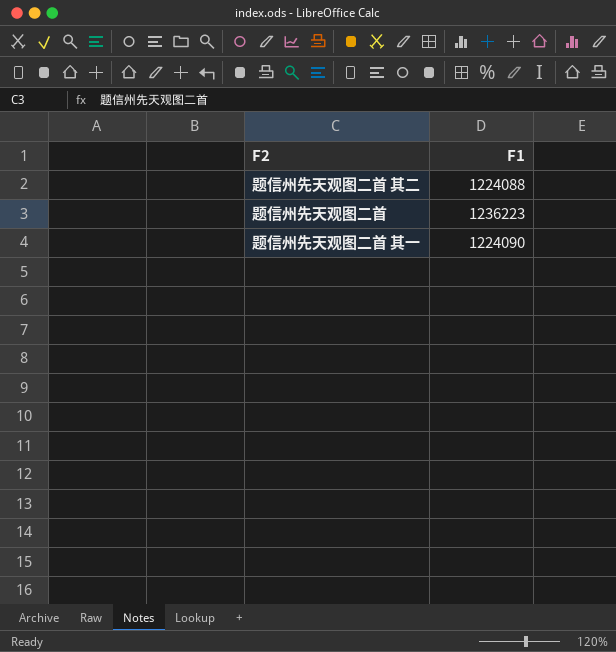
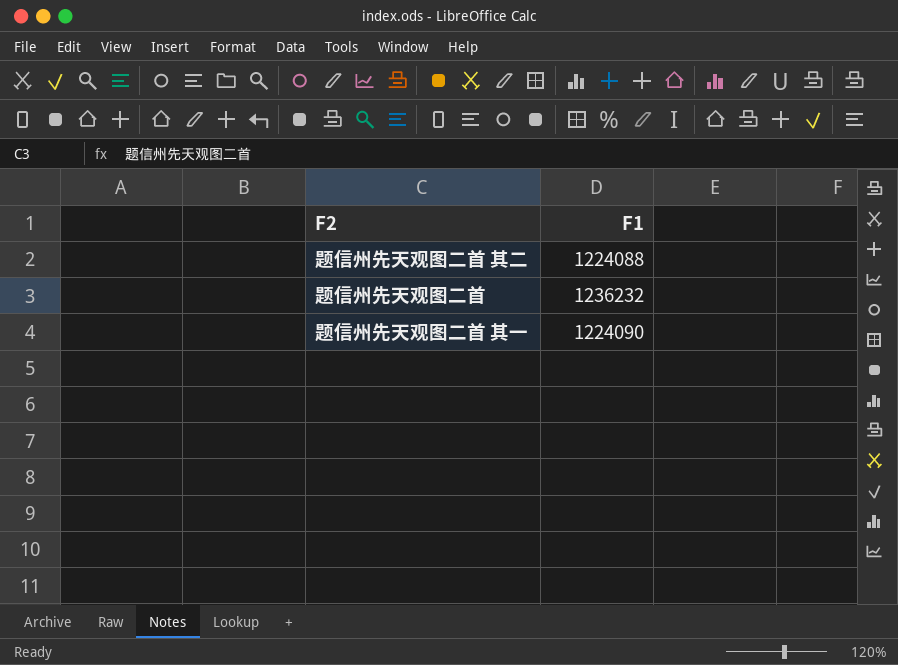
题信州先天观图二首 | F1: 1236223 -> 1236232

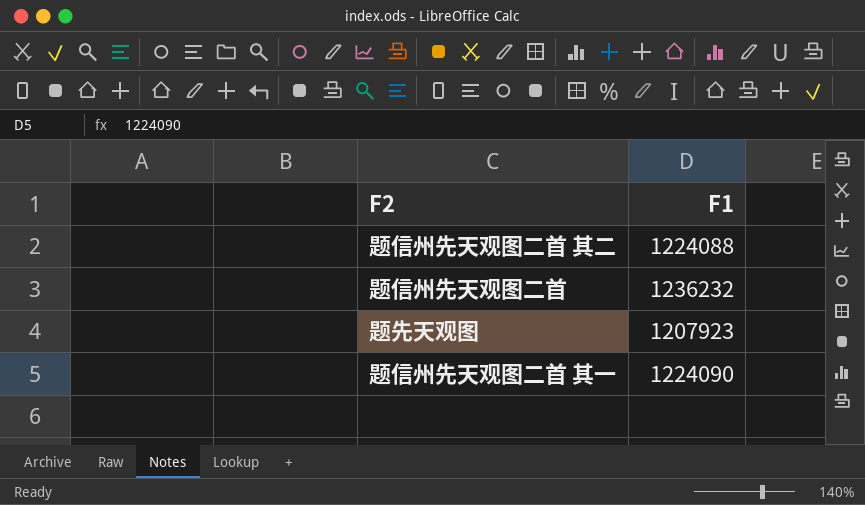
row 题先天观图: none -> 1207923

